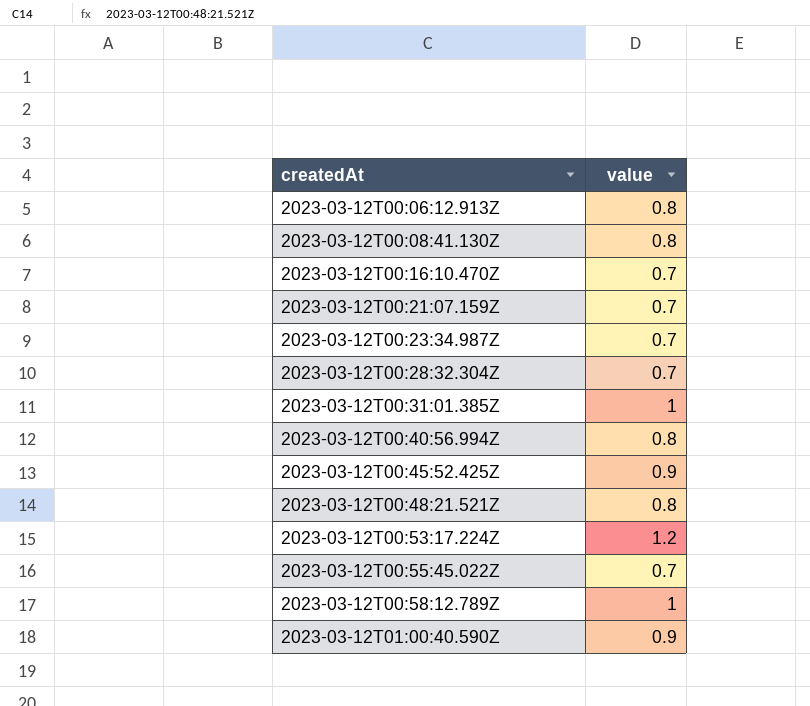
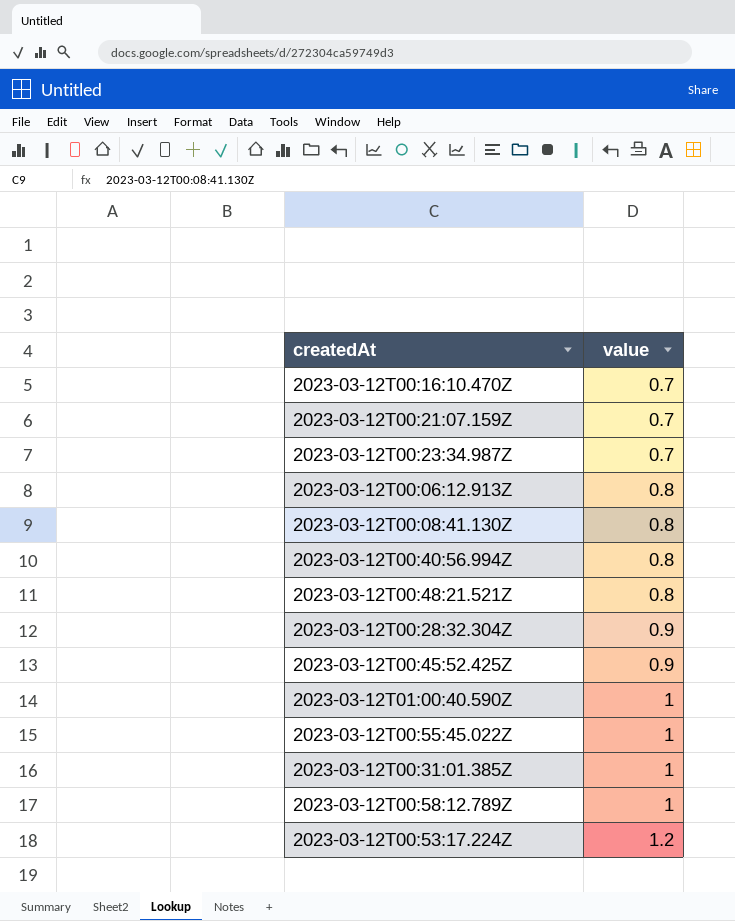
row order: createdAt ascending -> value ascending
2023-03-12T00:28:32.304Z | value: 0.7 -> 0.9
2023-03-12T01:00:40.590Z | value: 0.9 -> 1
2023-03-12T00:55:45.022Z | value: 0.7 -> 1

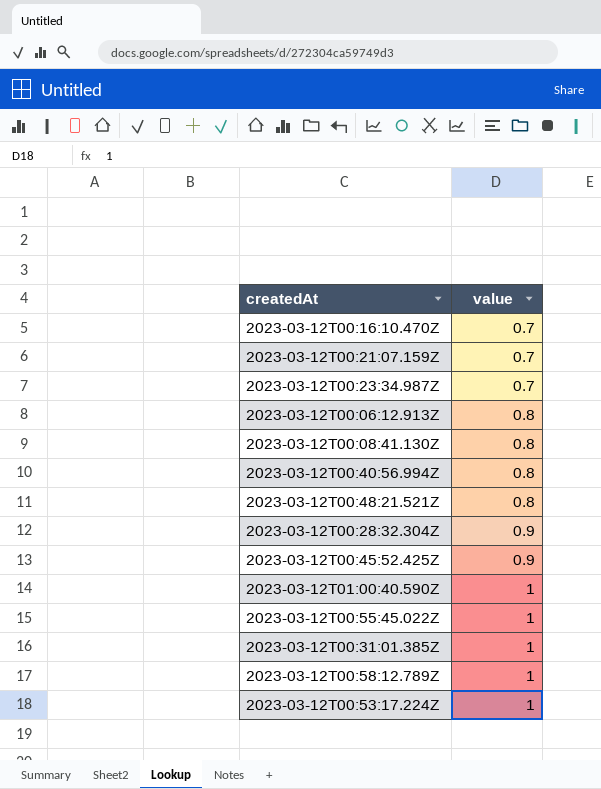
2023-03-12T00:53:17.224Z | value: 1.2 -> 1

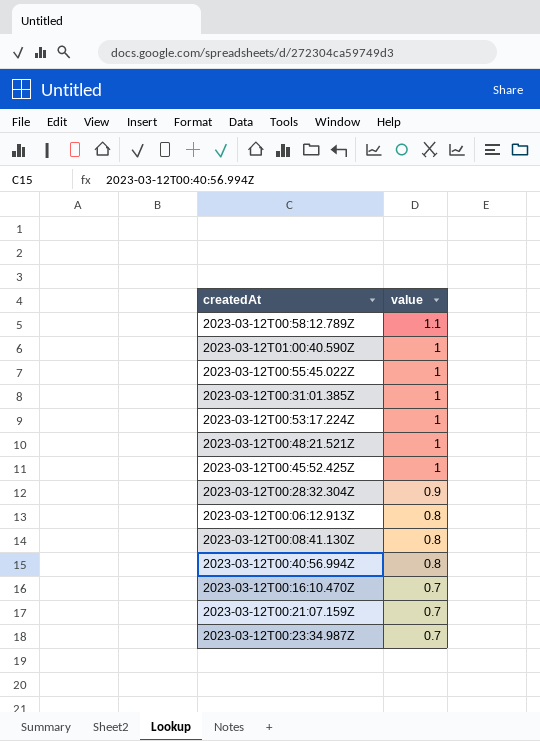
row order: value ascending -> value descending
2023-03-12T00:58:12.789Z | value: 1 -> 1.1
2023-03-12T00:48:21.521Z | value: 0.8 -> 1
2023-03-12T00:45:52.425Z | value: 0.9 -> 1

